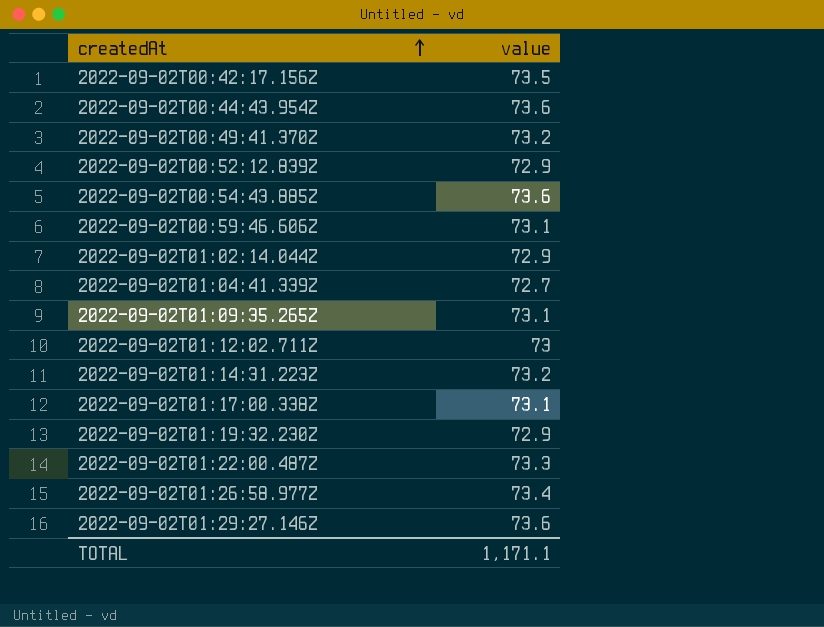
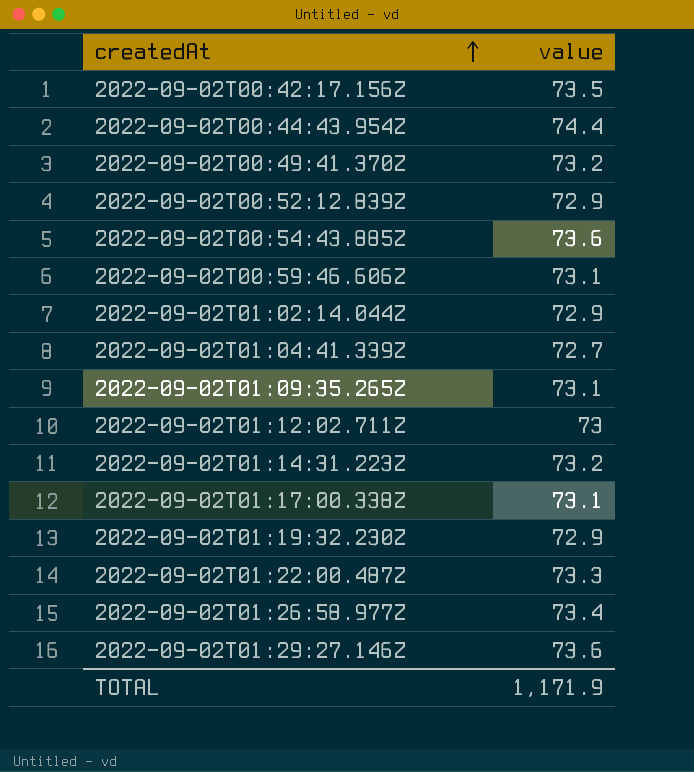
2022-09-02T00:44:43.954Z | value: 73.6 -> 74.4
TOTAL | value: 1,171.1 -> 1,171.9

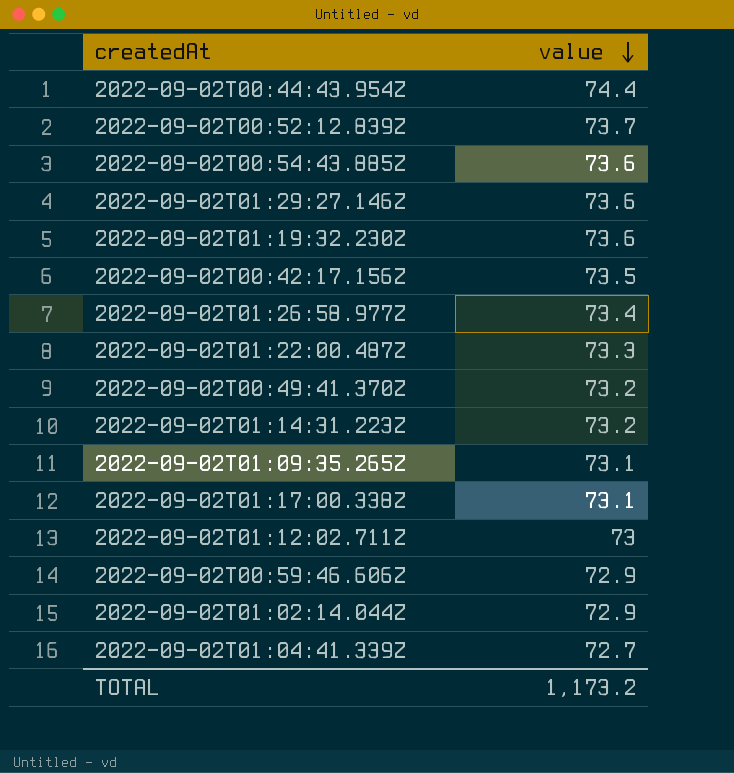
row order: createdAt ascending -> value descending
2022-09-02T00:52:12.839Z | value: 72.9 -> 73.7
2022-09-02T01:19:32.230Z | value: 72.9 -> 73.6
2022-09-02T00:59:46.606Z | value: 73.1 -> 72.9
TOTAL | value: 1,171.9 -> 1,173.2

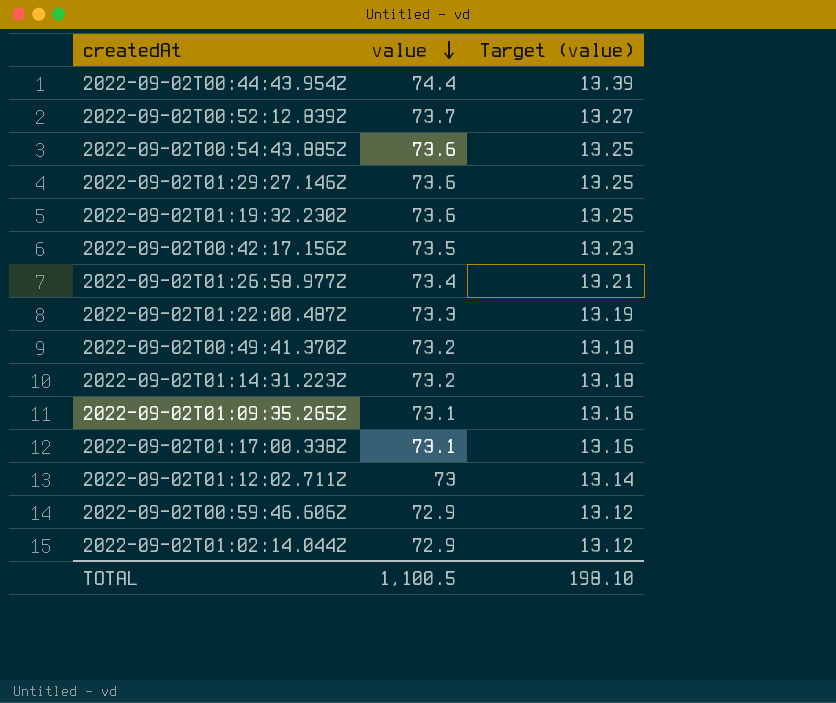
column Target (value) | formula: none -> [value] * 0.18
row 2022-09-02T01:04:41.339Z: 72.7 -> none
TOTAL | value: 1,173.2 -> 1,100.5

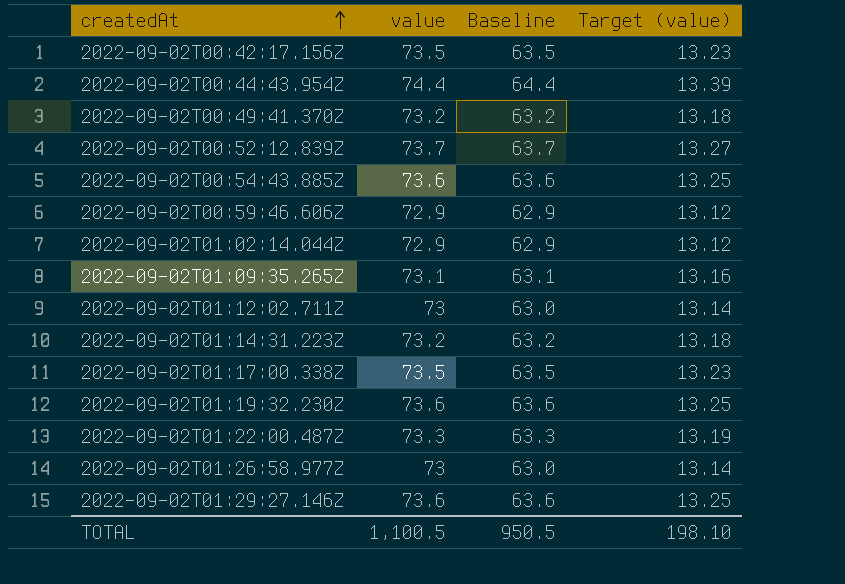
row order: value descending -> createdAt ascending
column Baseline | formula: none -> [value] - 10
2022-09-02T01:17:00.338Z | value: 73.1 -> 73.5
2022-09-02T01:17:00.338Z | Target (value): 13.16 -> 13.23
2022-09-02T01:26:58.977Z | value: 73.4 -> 73
2022-09-02T01:26:58.977Z | Target (value): 13.21 -> 13.14

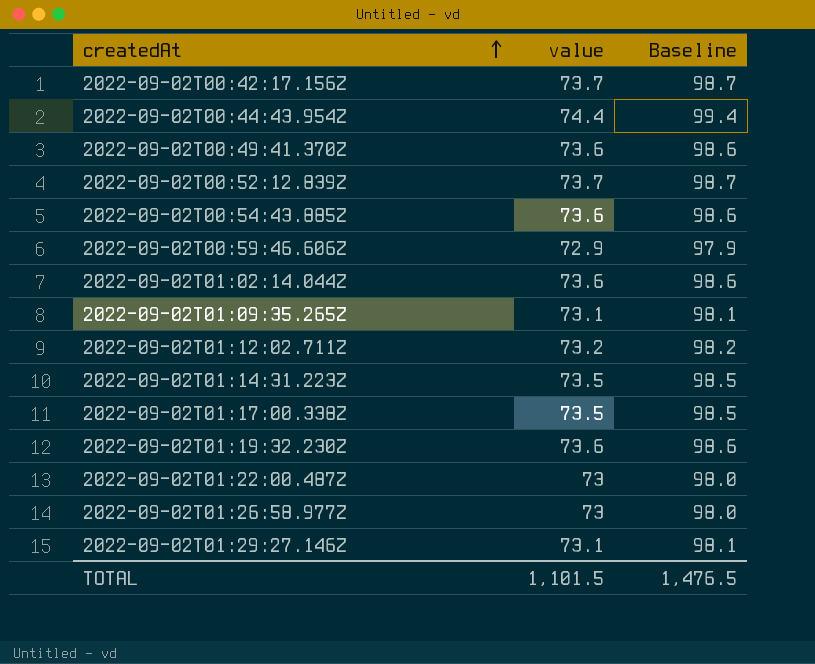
column Target (value) | formula: [value] * 0.18 -> none
column Baseline | formula: [value] - 10 -> [value] + 25
2022-09-02T00:42:17.156Z | value: 73.5 -> 73.7
2022-09-02T00:49:41.370Z | value: 73.2 -> 73.6
2022-09-02T01:02:14.044Z | value: 72.9 -> 73.6
2022-09-02T01:12:02.711Z | value: 73 -> 73.2
2022-09-02T01:14:31.223Z | value: 73.2 -> 73.5
2022-09-02T01:22:00.487Z | value: 73.3 -> 73
2022-09-02T01:29:27.146Z | value: 73.6 -> 73.1
TOTAL | value: 1,100.5 -> 1,101.5
TOTAL | Baseline: 950.5 -> 1,476.5

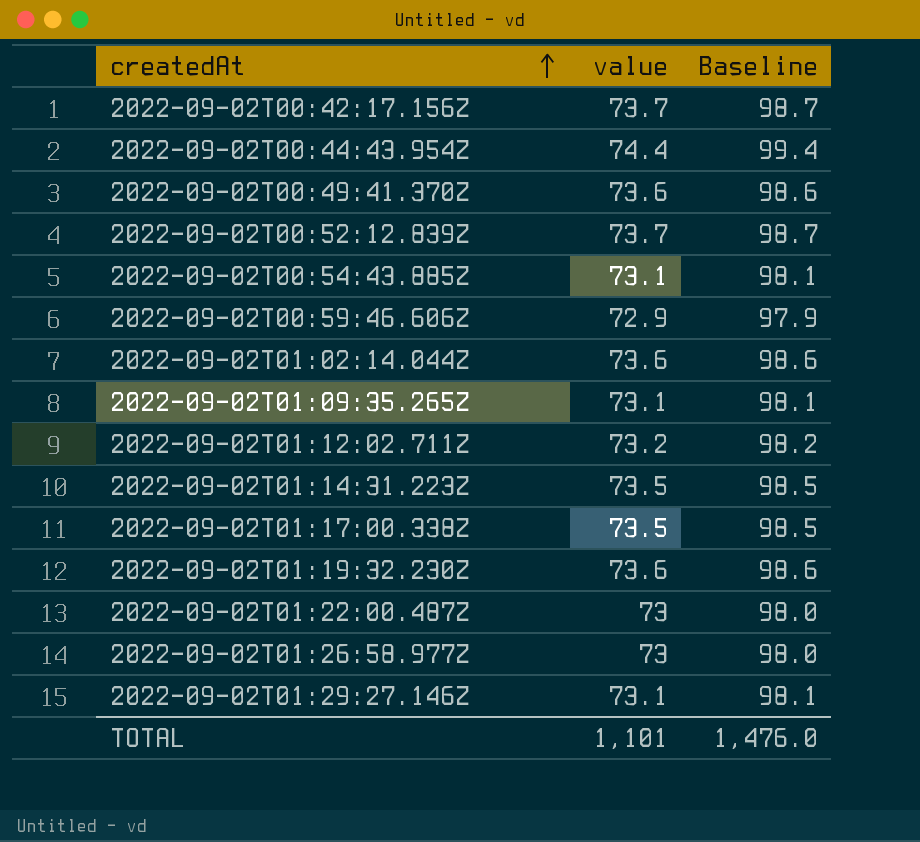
2022-09-02T00:54:43.885Z | value: 73.6 -> 73.1
2022-09-02T00:54:43.885Z | Baseline: 98.6 -> 98.1
TOTAL | value: 1,101.5 -> 1,101
TOTAL | Baseline: 1,476.5 -> 1,476.0

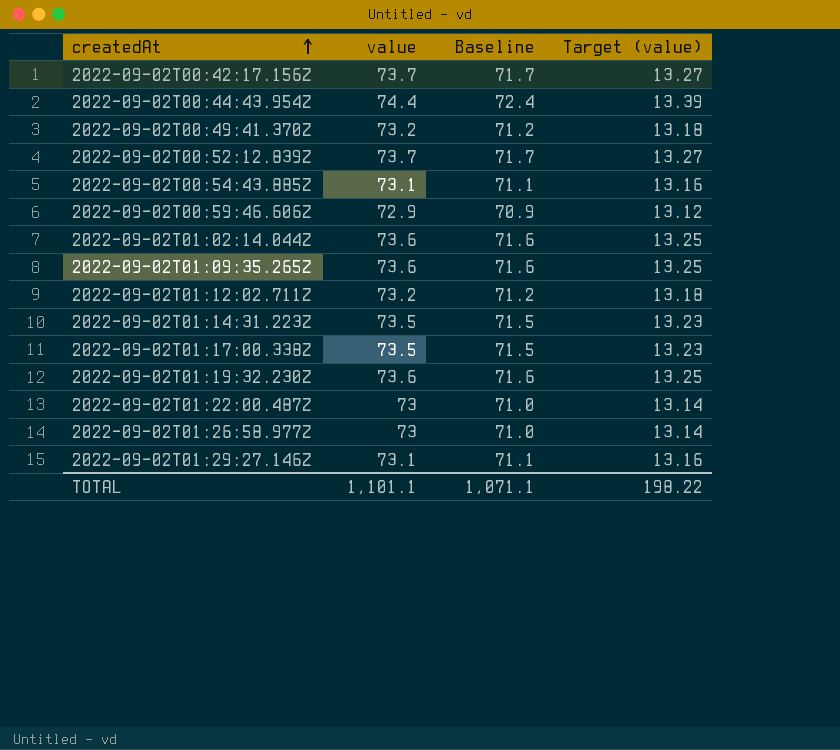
column Baseline | formula: [value] + 25 -> [value] - 2
column Target (value) | formula: none -> [value] * 0.18
2022-09-02T00:49:41.370Z | value: 73.6 -> 73.2
2022-09-02T01:09:35.265Z | value: 73.1 -> 73.6
TOTAL | value: 1,101 -> 1,101.1
TOTAL | Baseline: 1,476.0 -> 1,071.1

